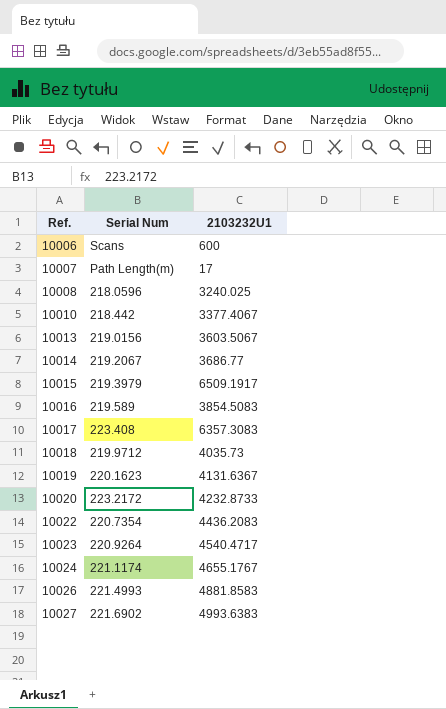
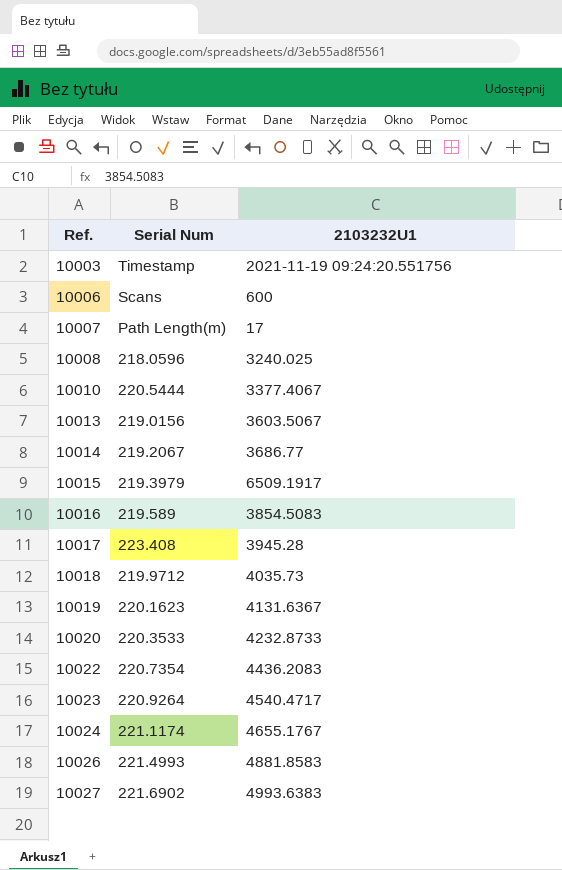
row 10003: none -> Timestamp | 2021-11-19 09:24:20.551756
10010 | Serial Num: 218.442 -> 220.5444
10017 | 2103232U1: 6357.3083 -> 3945.28
10020 | Serial Num: 223.2172 -> 220.3533

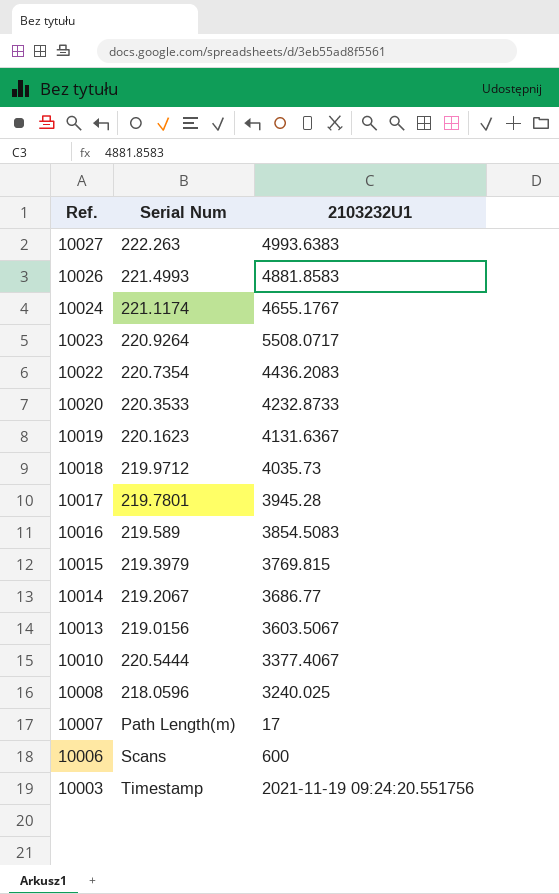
row order: Ref. ascending -> Ref. descending
10027 | Serial Num: 221.6902 -> 222.263
10023 | 2103232U1: 4540.4717 -> 5508.0717
10017 | Serial Num: 223.408 -> 219.7801
10015 | 2103232U1: 6509.1917 -> 3769.815

